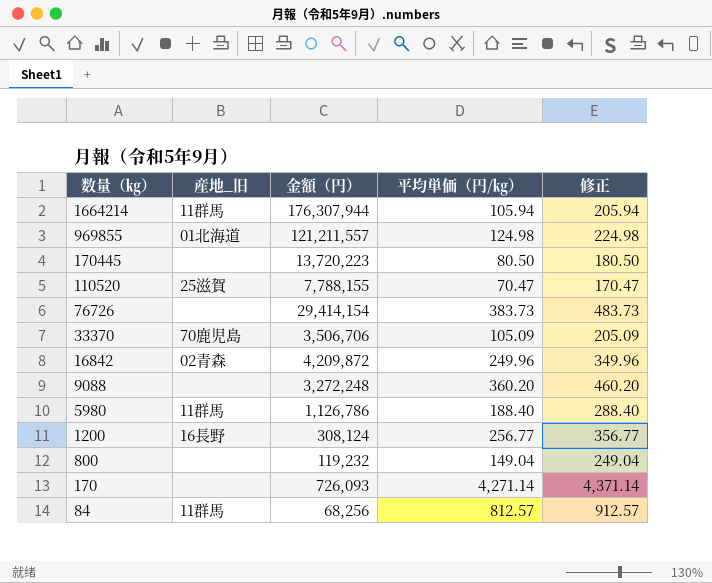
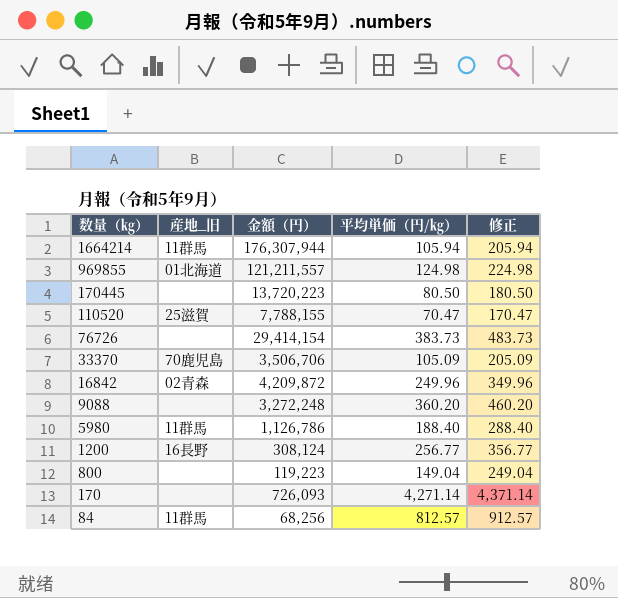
800 | 金額（円）: 119,232 -> 119,223

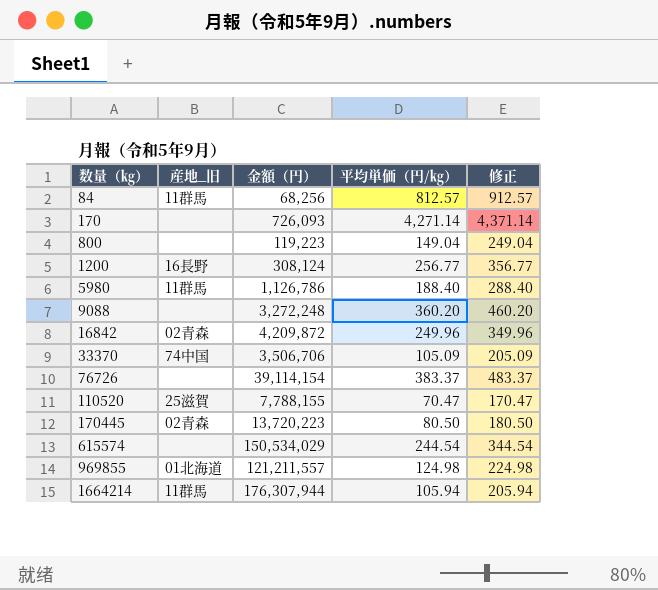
row order: 数量（㎏） descending -> 数量（㎏） ascending
33370 | 産地_旧: 70鹿児島 -> 74中国
76726 | 金額（円）: 29,414,154 -> 39,114,154
76726 | 平均単価（円/㎏）: 383.73 -> 383.37
76726 | 修正: 483.73 -> 483.37
170445 | 産地_旧: none -> 02青森
row 615574: none -> none | 150,534,029 | 244.54 | 344.54

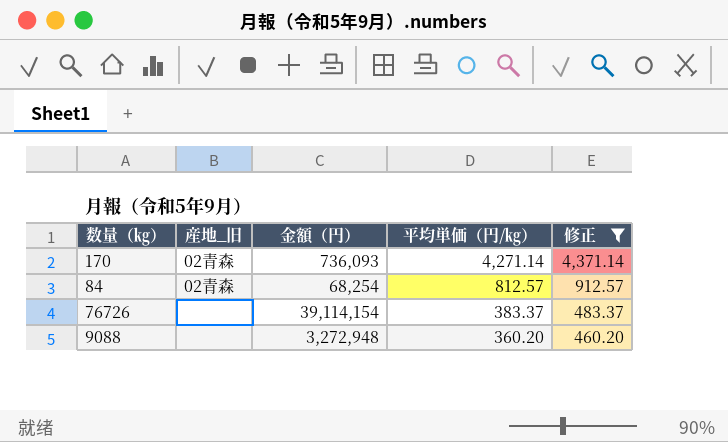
filter: none -> 修正 >= 460.20
row order: 数量（㎏） ascending -> 平均単価（円/㎏） descending
170 | 産地_旧: none -> 02青森
170 | 金額（円）: 726,093 -> 736,093
84 | 産地_旧: 11群馬 -> 02青森
84 | 金額（円）: 68,256 -> 68,254
9088 | 金額（円）: 3,272,248 -> 3,272,948

